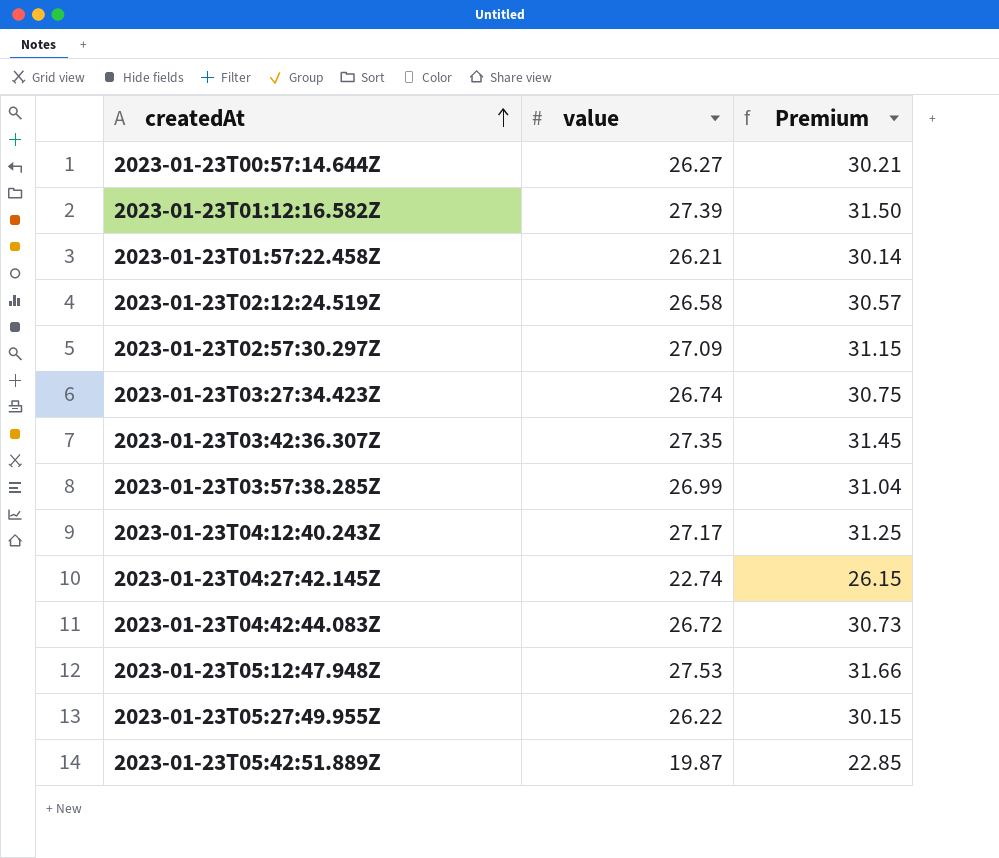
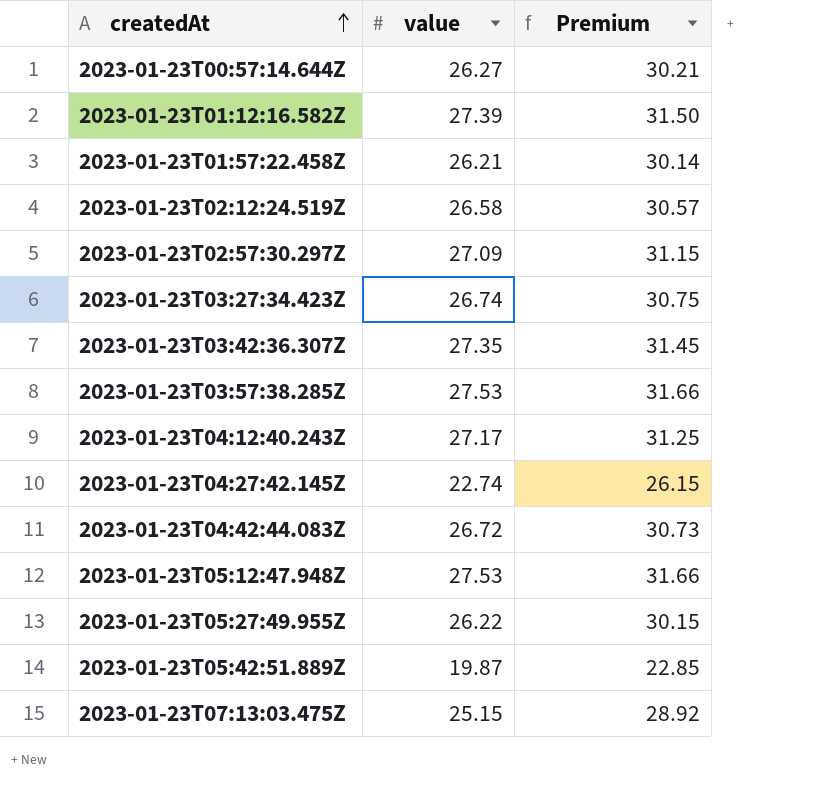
2023-01-23T03:57:38.285Z | value: 26.99 -> 27.53
2023-01-23T03:57:38.285Z | Premium: 31.04 -> 31.66
row 2023-01-23T07:13:03.475Z: none -> 25.15 | 28.92

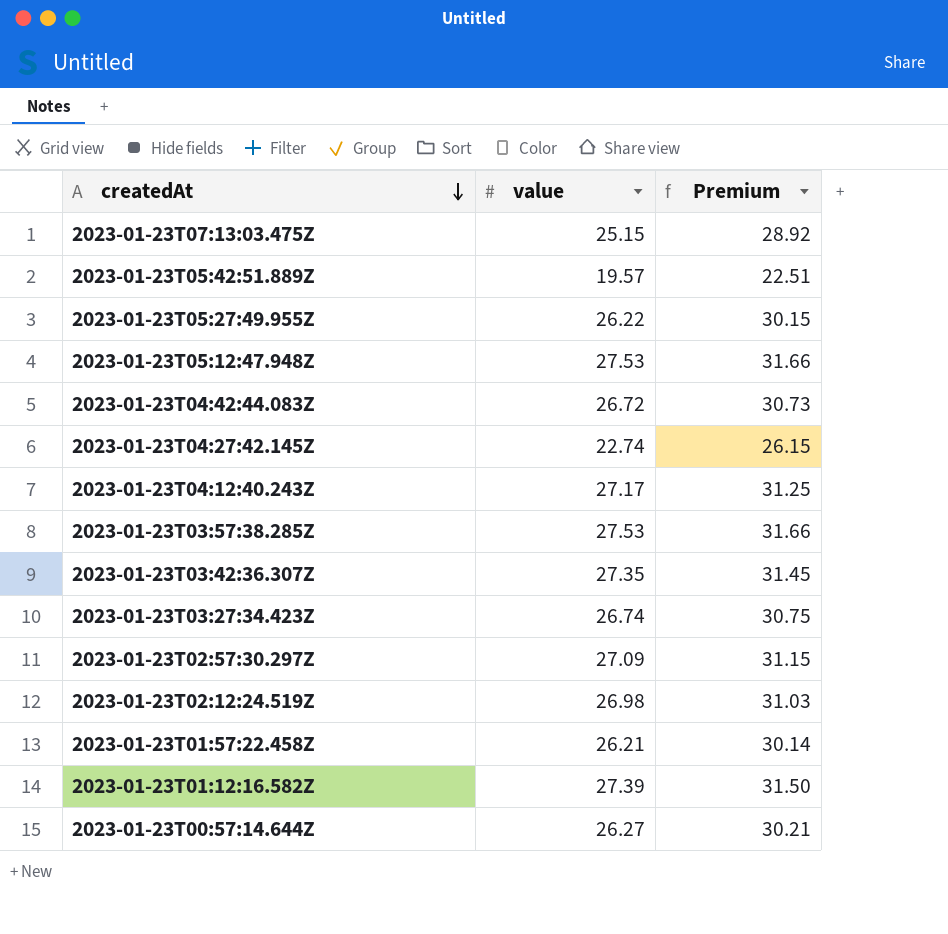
row order: createdAt ascending -> createdAt descending
2023-01-23T05:42:51.889Z | value: 19.87 -> 19.57
2023-01-23T05:42:51.889Z | Premium: 22.85 -> 22.51
2023-01-23T02:12:24.519Z | value: 26.58 -> 26.98
2023-01-23T02:12:24.519Z | Premium: 30.57 -> 31.03

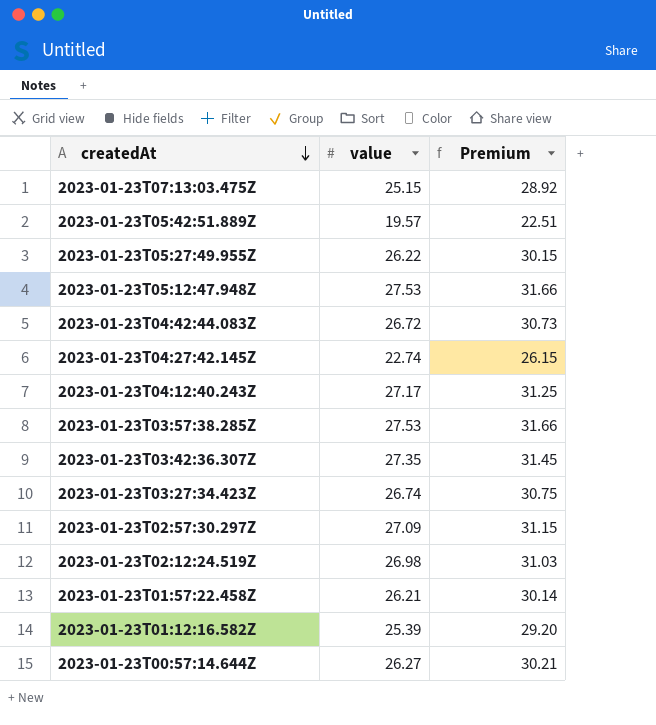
2023-01-23T01:12:16.582Z | value: 27.39 -> 25.39
2023-01-23T01:12:16.582Z | Premium: 31.50 -> 29.20

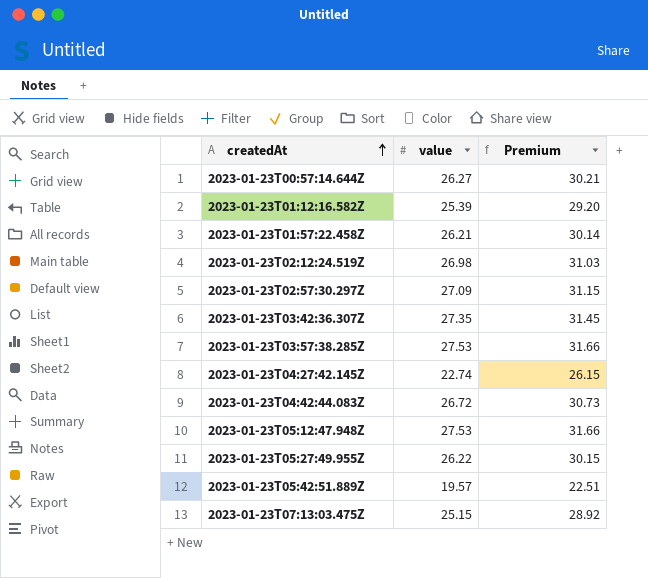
row order: createdAt descending -> createdAt ascending
row 2023-01-23T04:12:40.243Z: 27.17 | 31.25 -> none
row 2023-01-23T03:27:34.423Z: 26.74 | 30.75 -> none

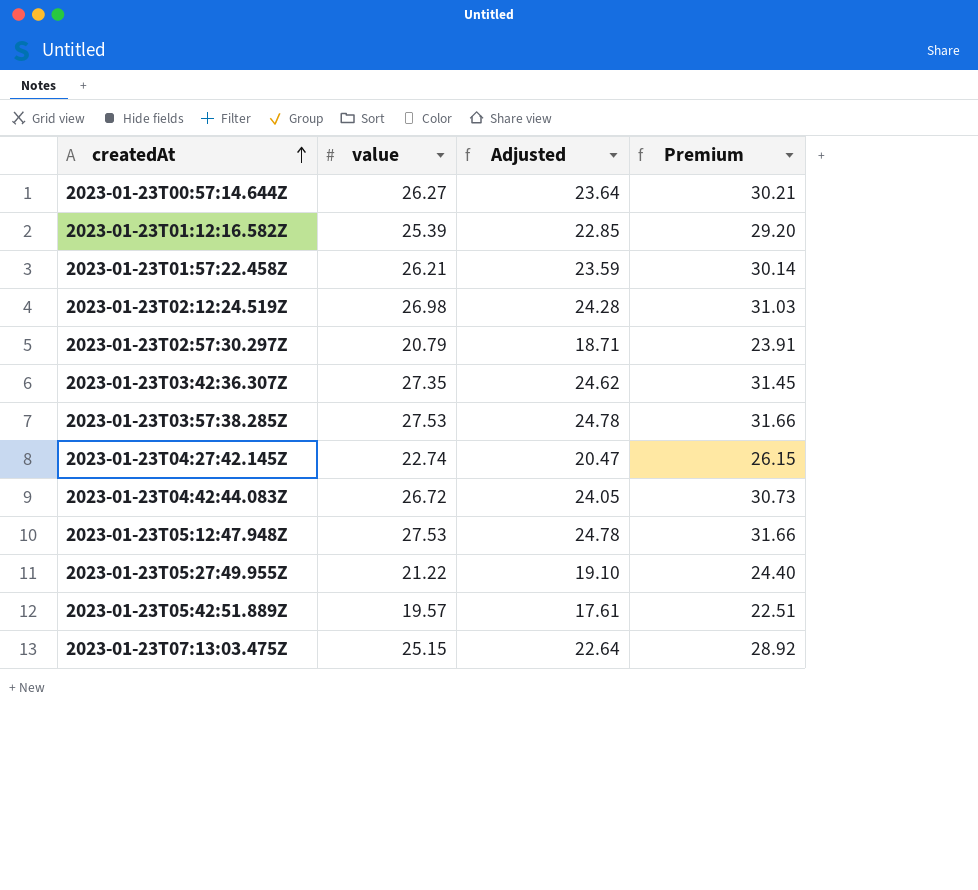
column Adjusted | formula: none -> [value] * 0.9
2023-01-23T02:57:30.297Z | value: 27.09 -> 20.79
2023-01-23T02:57:30.297Z | Premium: 31.15 -> 23.91
2023-01-23T05:27:49.955Z | value: 26.22 -> 21.22
2023-01-23T05:27:49.955Z | Premium: 30.15 -> 24.40

